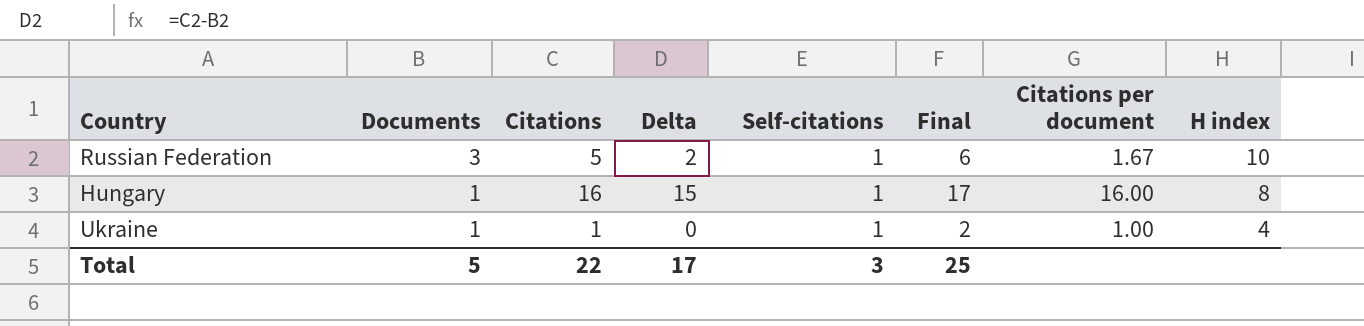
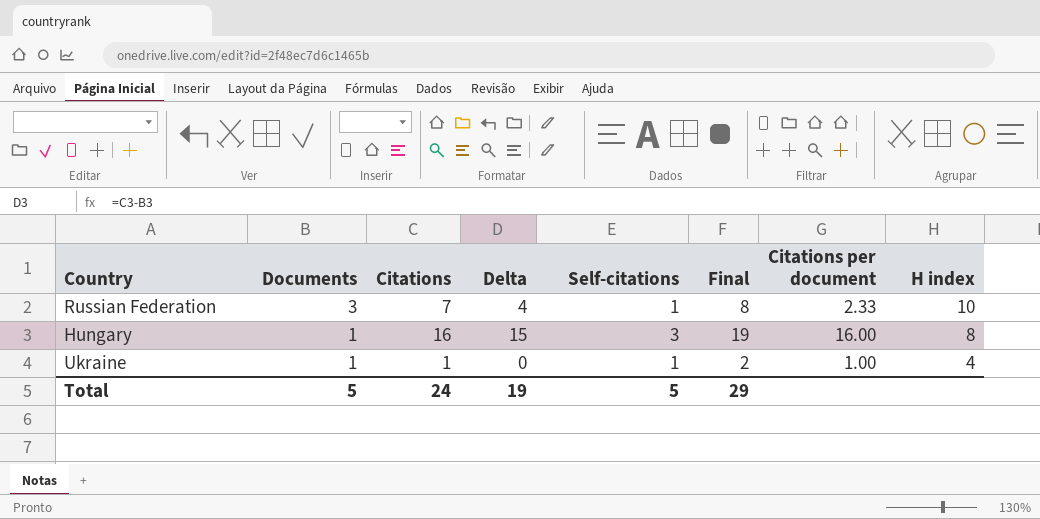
Russian Federation | Citations: 5 -> 7
Russian Federation | Delta: 2 -> 4
Russian Federation | Final: 6 -> 8
Russian Federation | Citations per document: 1.67 -> 2.33
Hungary | Self-citations: 1 -> 3
Hungary | Final: 17 -> 19
Total | Citations: 22 -> 24
Total | Delta: 17 -> 19
Total | Self-citations: 3 -> 5
Total | Final: 25 -> 29

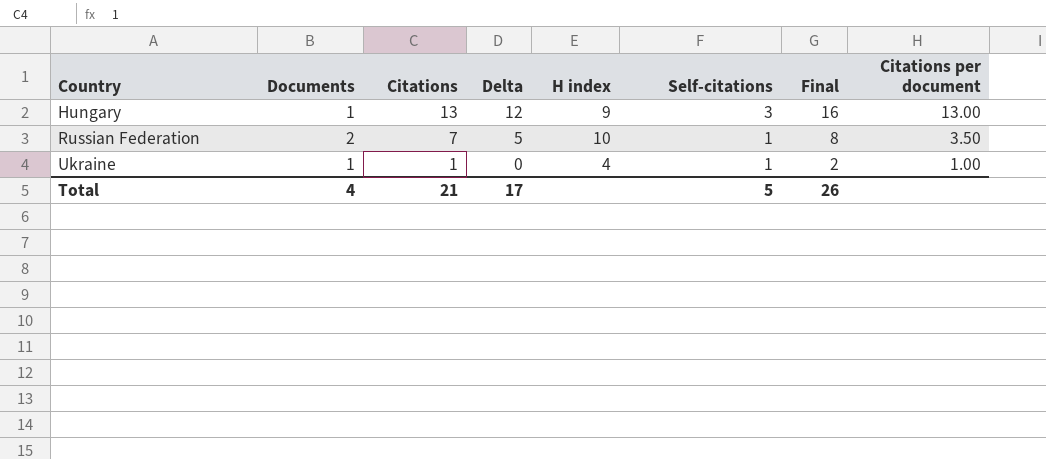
row order: Documents descending -> Country ascending
column H index | position: 8 -> 5
Hungary | Citations: 16 -> 13
Hungary | Delta: 15 -> 12
Hungary | H index: 8 -> 9
Hungary | Final: 19 -> 16
Hungary | Citations per document: 16.00 -> 13.00
Russian Federation | Documents: 3 -> 2
Russian Federation | Delta: 4 -> 5
Russian Federation | Citations per document: 2.33 -> 3.50
Total | Documents: 5 -> 4
Total | Citations: 24 -> 21
Total | Delta: 19 -> 17
Total | Final: 29 -> 26

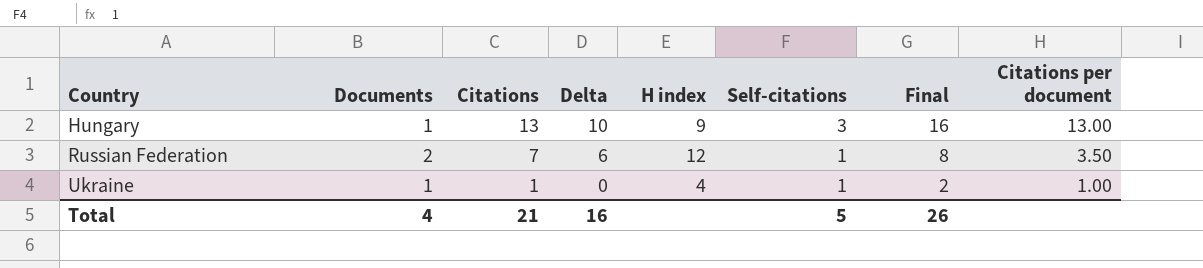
column Delta | formula: [Citations] - [Documents] -> [Citations] - [Self-citations]
Russian Federation | H index: 10 -> 12
Total | Delta: 17 -> 16

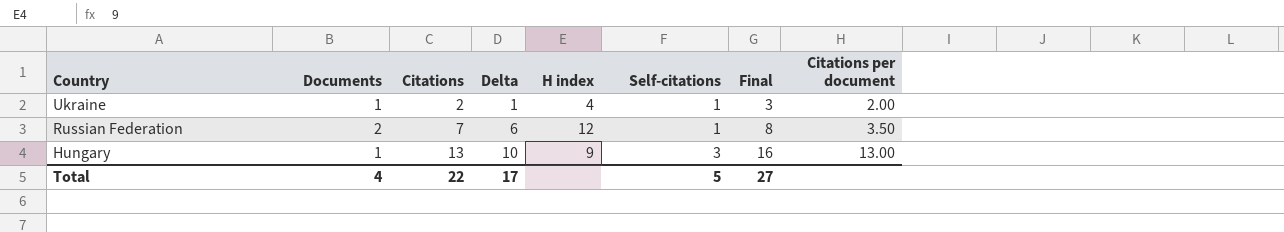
row order: Country ascending -> Country descending
Ukraine | Citations: 1 -> 2
Ukraine | Delta: 0 -> 1
Ukraine | Final: 2 -> 3
Ukraine | Citations per document: 1.00 -> 2.00
Total | Citations: 21 -> 22
Total | Delta: 16 -> 17
Total | Final: 26 -> 27

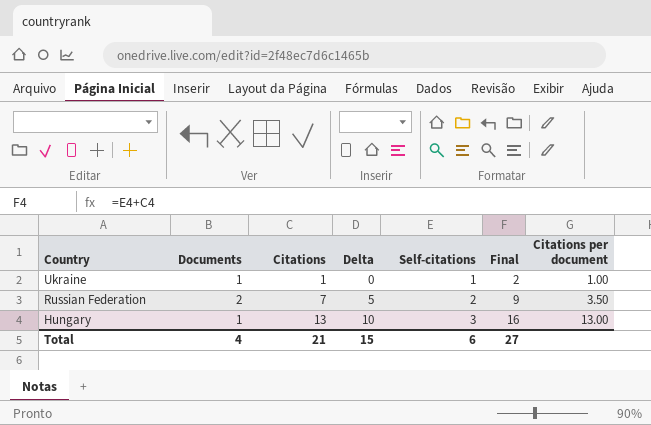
column H index | position: 5 -> none
Ukraine | Citations: 2 -> 1
Ukraine | Delta: 1 -> 0
Ukraine | Final: 3 -> 2
Ukraine | Citations per document: 2.00 -> 1.00
Russian Federation | Delta: 6 -> 5
Russian Federation | Self-citations: 1 -> 2
Russian Federation | Final: 8 -> 9
Total | Citations: 22 -> 21
Total | Delta: 17 -> 15
Total | Self-citations: 5 -> 6

